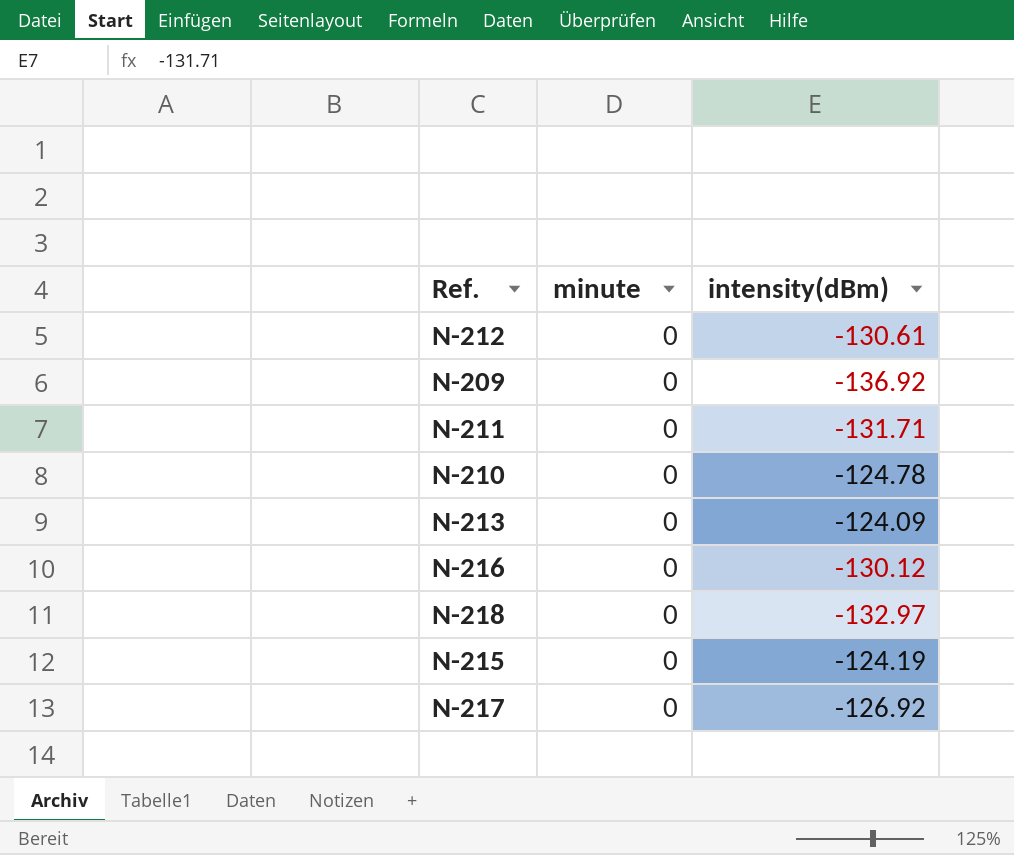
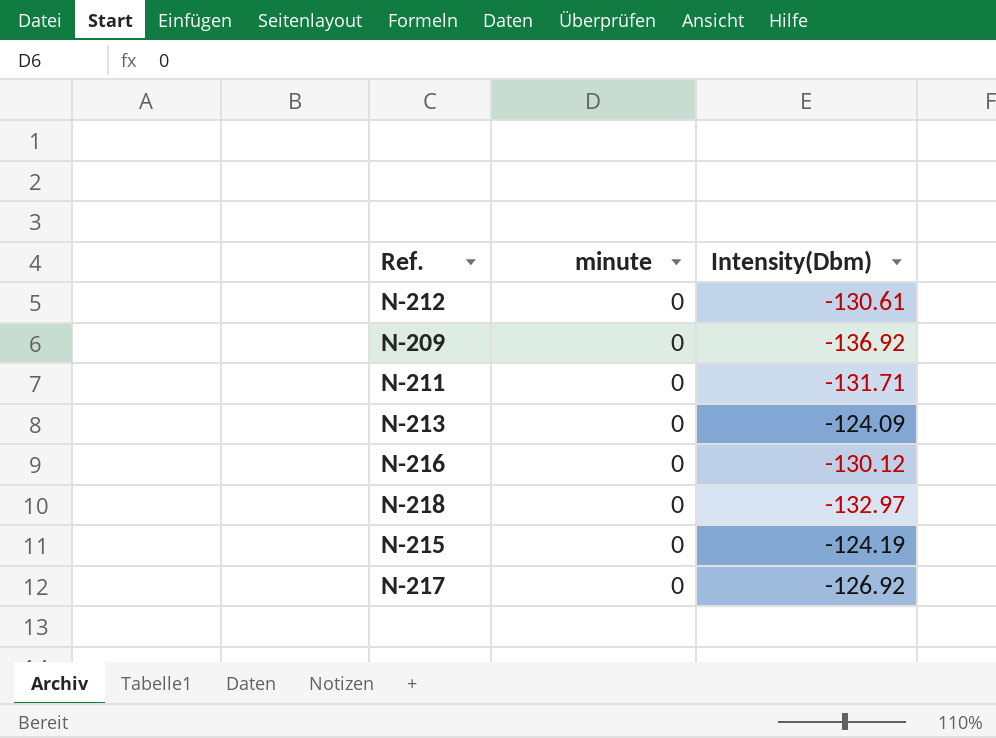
column name: intensity(dBm) -> Intensity(Dbm)
row N-210: 0 | -124.78 -> none

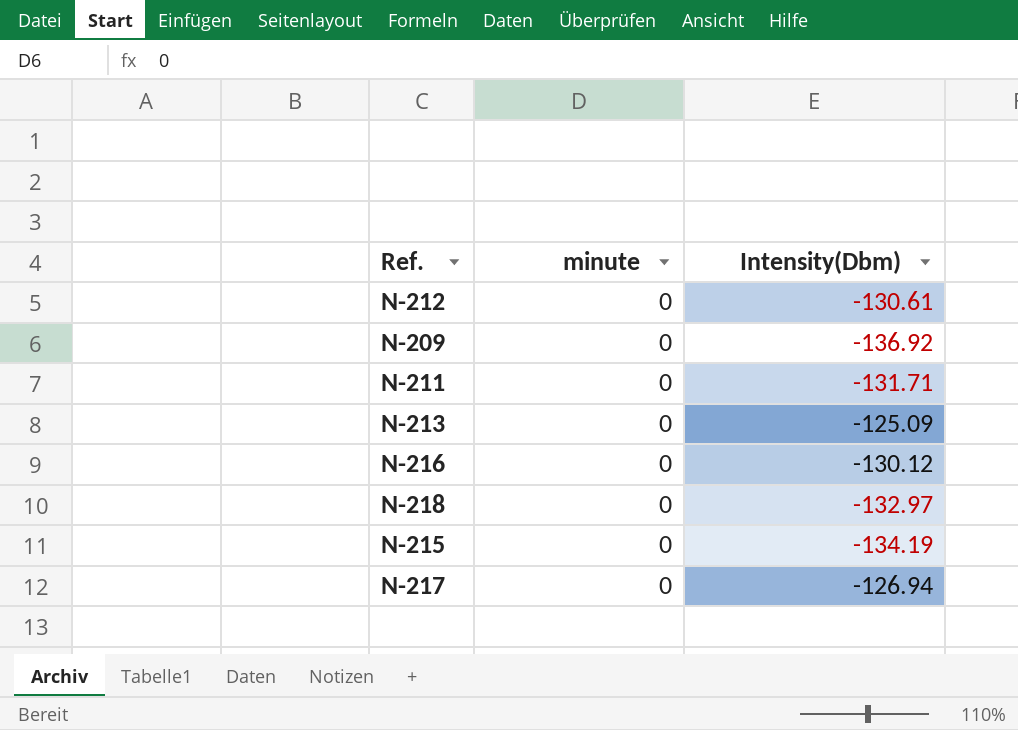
N-213 | Intensity(Dbm): -124.09 -> -125.09
N-215 | Intensity(Dbm): -124.19 -> -134.19
N-217 | Intensity(Dbm): -126.92 -> -126.94

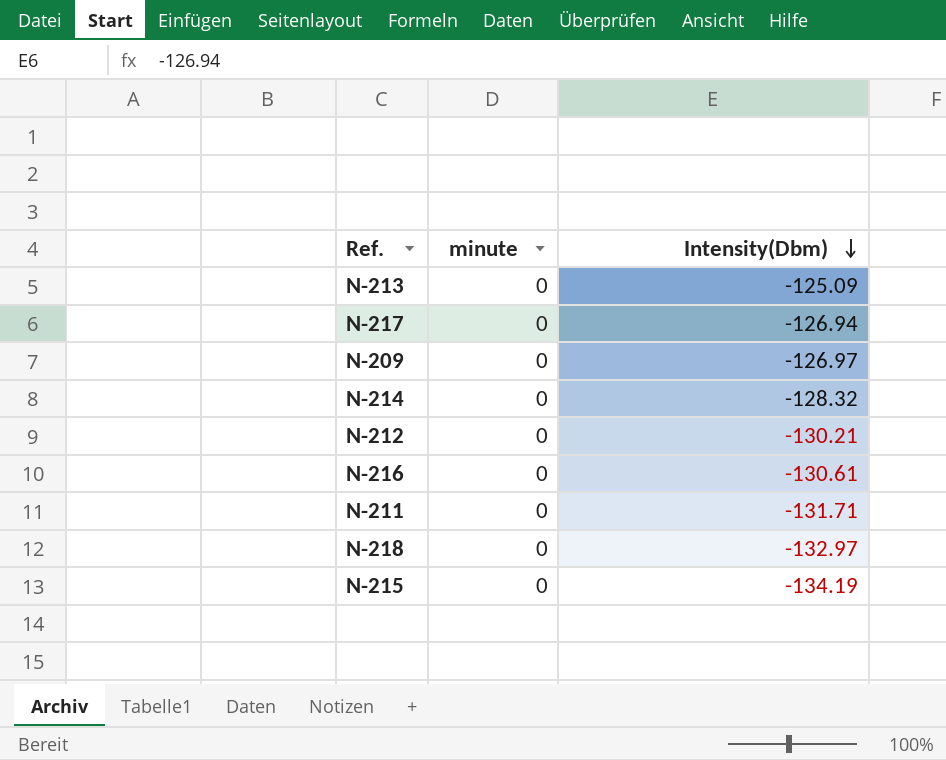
row order: none -> Intensity(Dbm) descending
N-209 | Intensity(Dbm): -136.92 -> -126.97
row N-214: none -> 0 | -128.32
N-212 | Intensity(Dbm): -130.61 -> -130.21
N-216 | Intensity(Dbm): -130.12 -> -130.61

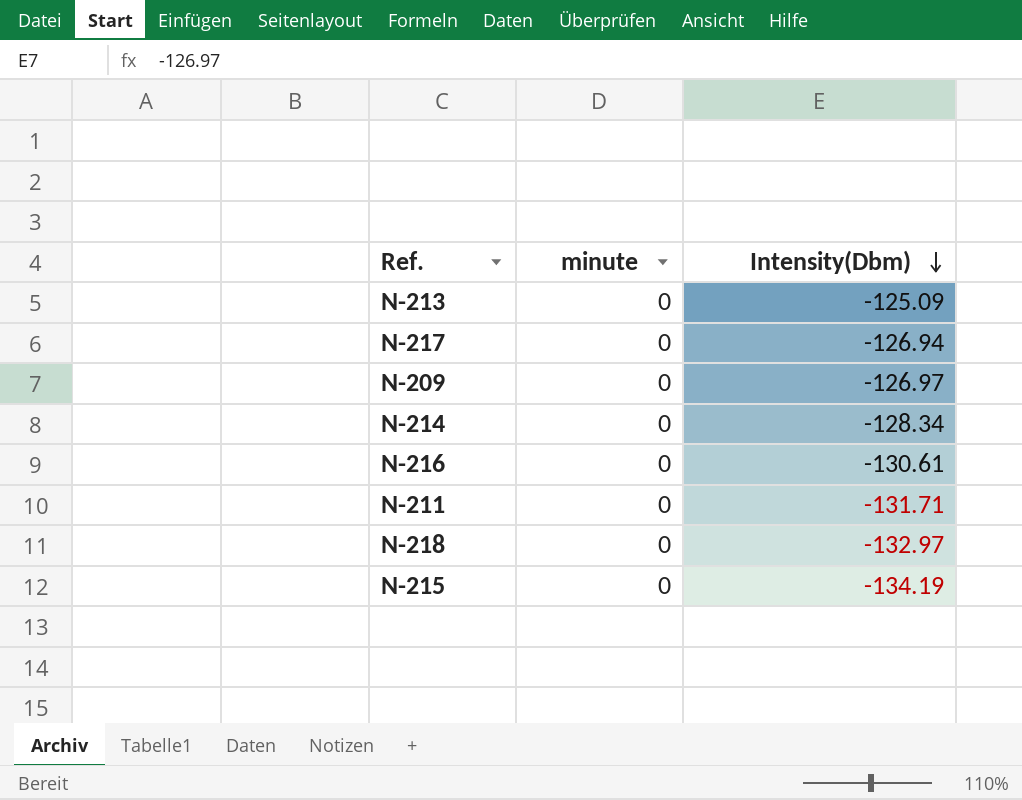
row N-212: 0 | -130.21 -> none
N-214 | Intensity(Dbm): -128.32 -> -128.34

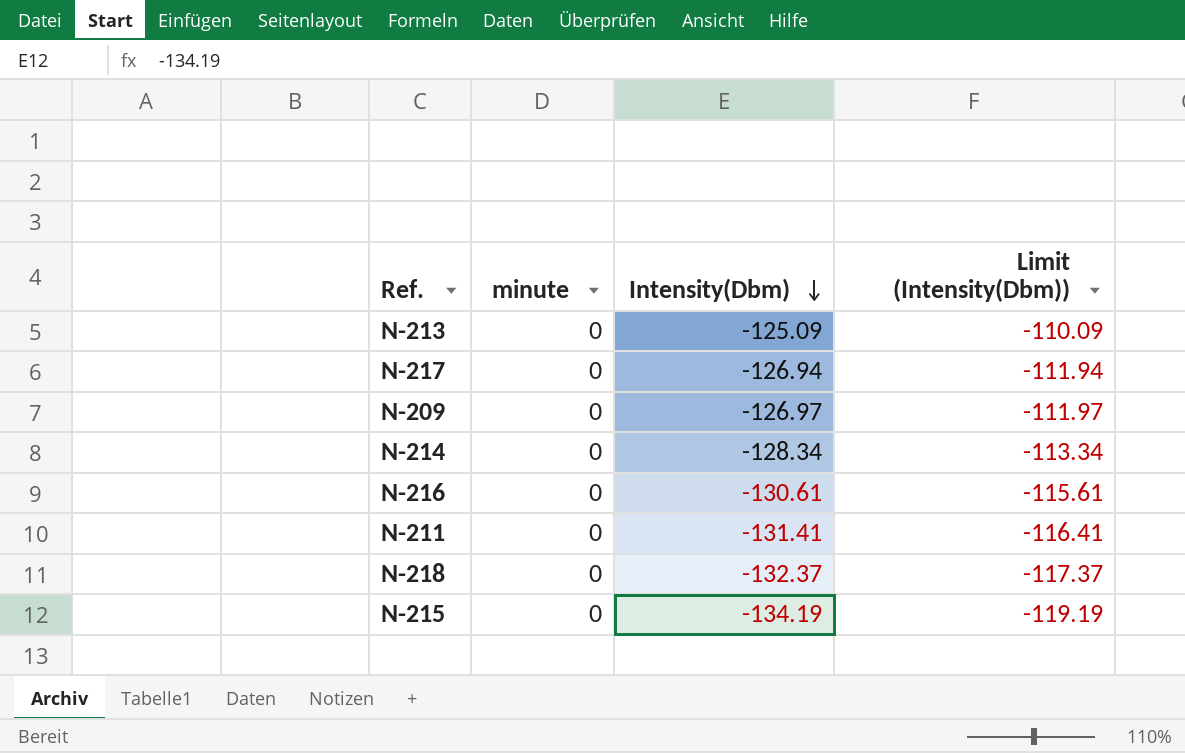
column Limit (Intensity(Dbm)) | formula: none -> [Intensity(Dbm)] + 15
N-211 | Intensity(Dbm): -131.71 -> -131.41
N-218 | Intensity(Dbm): -132.97 -> -132.37

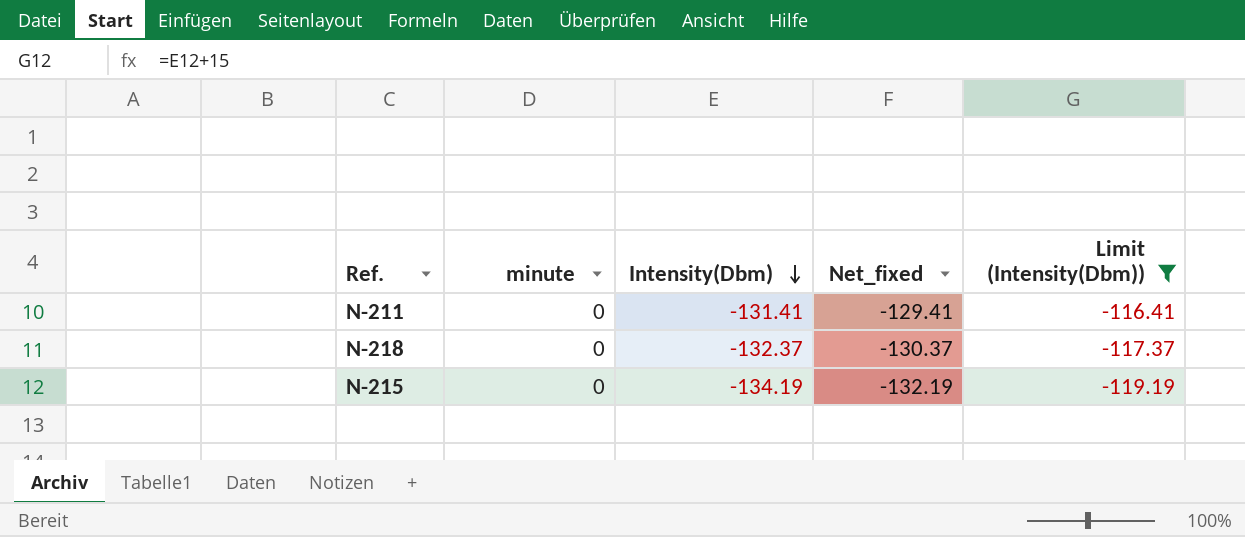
filter: none -> Limit (Intensity(Dbm)) <= -116.41
column Net_fixed | formula: none -> [Intensity(Dbm)] + 2

